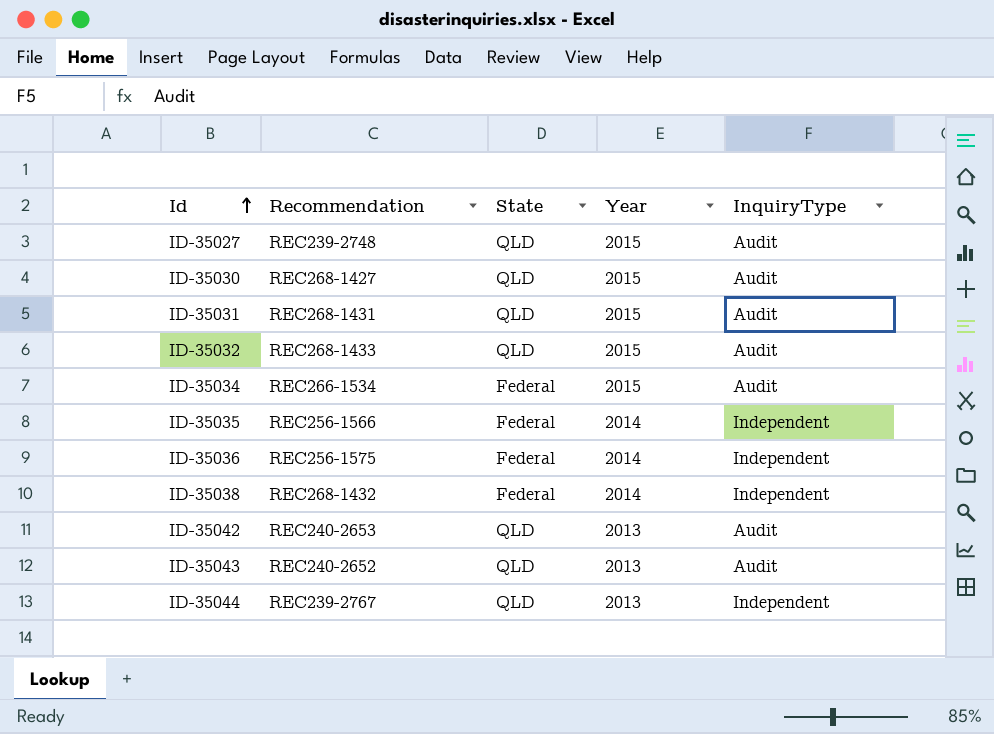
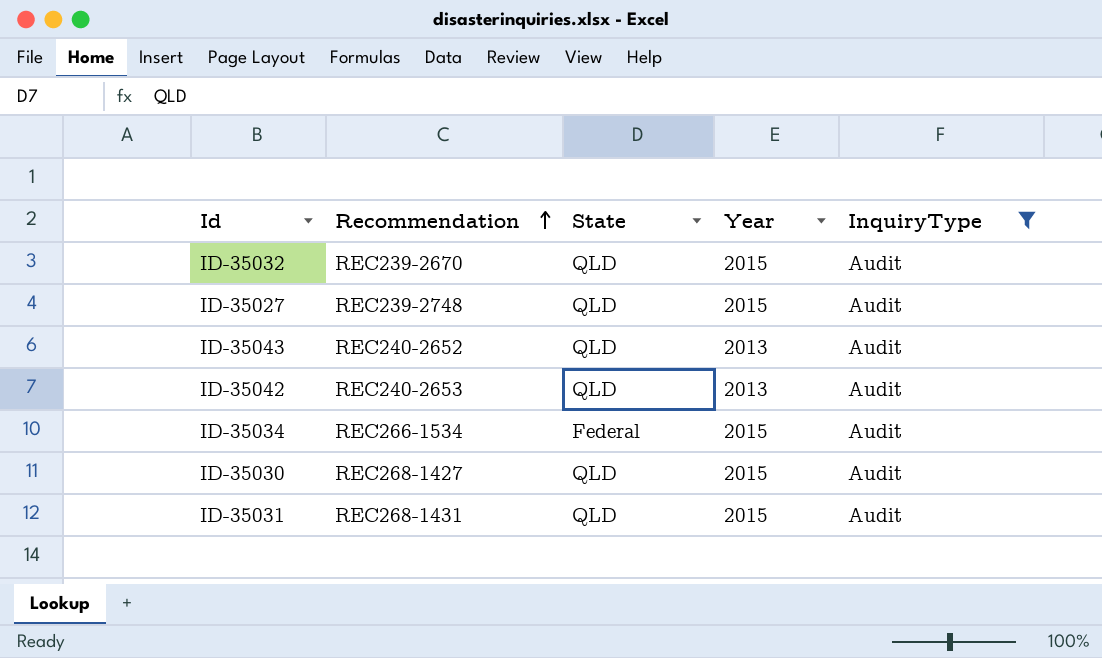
filter: none -> InquiryType = Audit
row order: Id ascending -> Recommendation ascending
ID-35032 | Recommendation: REC268-1433 -> REC239-2670

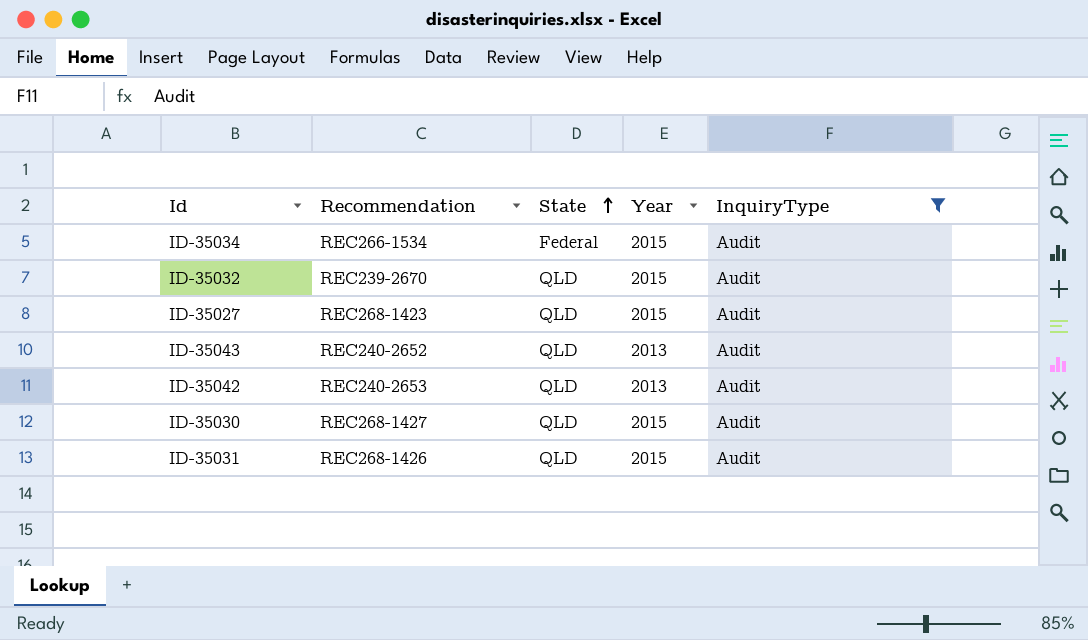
row order: Recommendation ascending -> State ascending
ID-35027 | Recommendation: REC239-2748 -> REC268-1423
ID-35031 | Recommendation: REC268-1431 -> REC268-1426

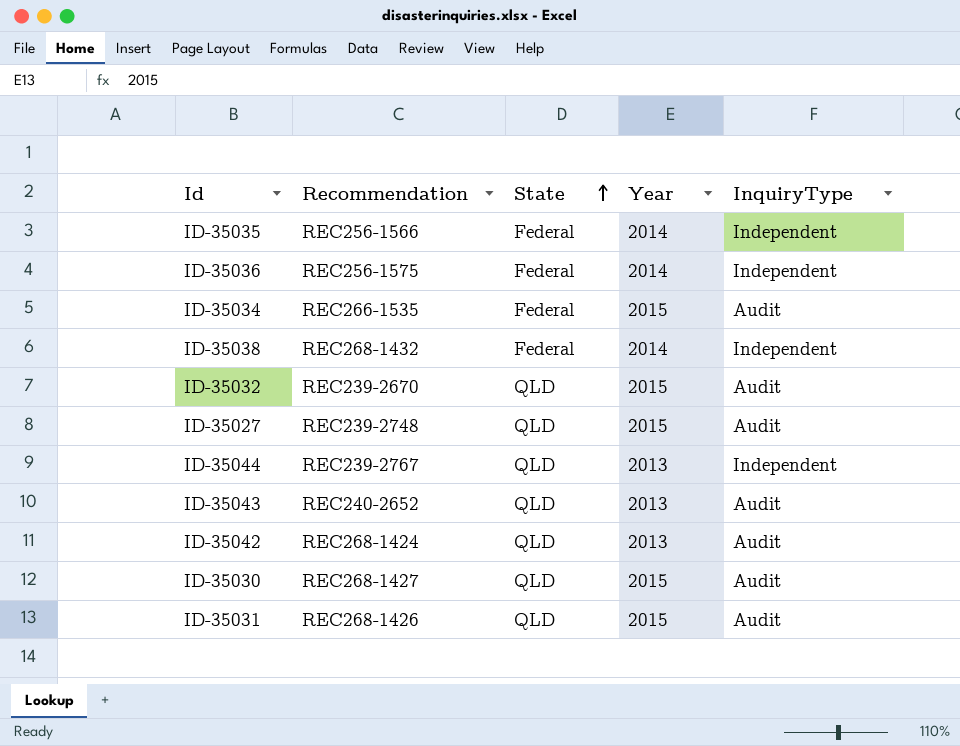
filter: InquiryType = Audit -> none
ID-35034 | Recommendation: REC266-1534 -> REC266-1535
ID-35027 | Recommendation: REC268-1423 -> REC239-2748
ID-35042 | Recommendation: REC240-2653 -> REC268-1424

